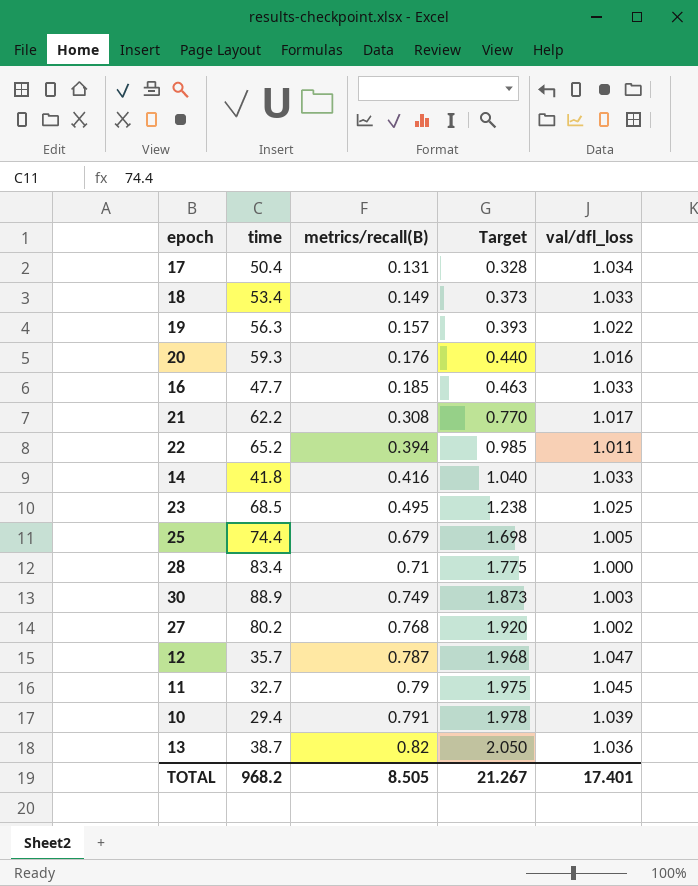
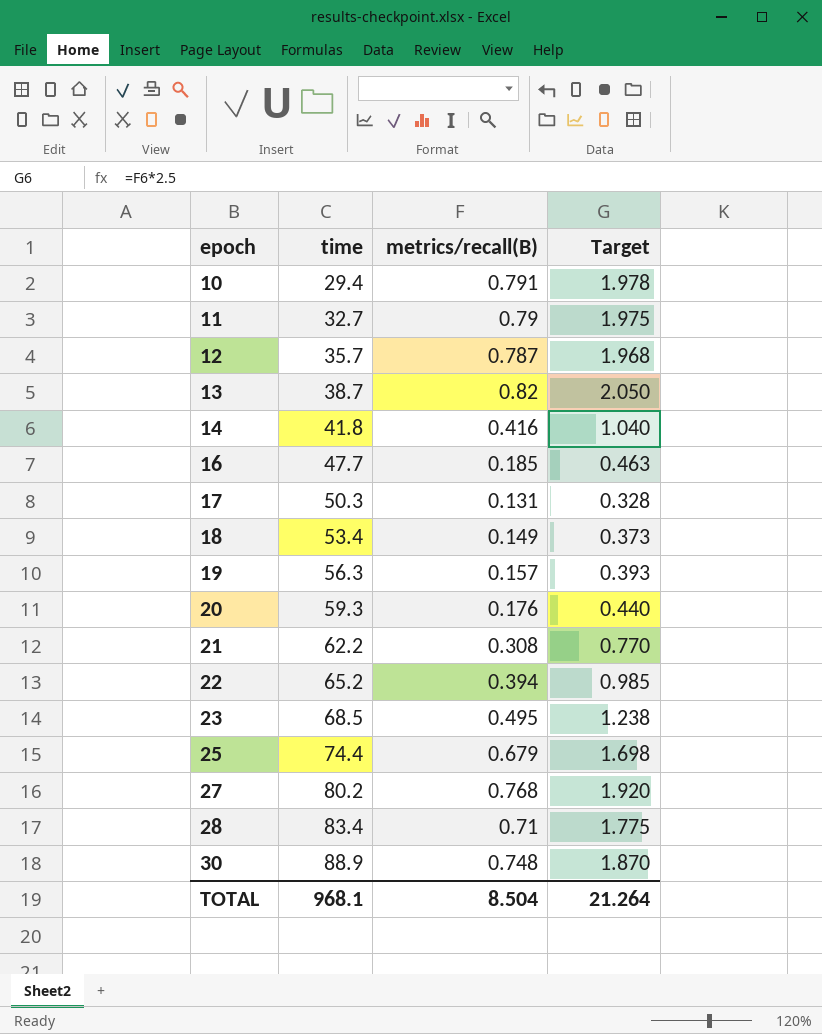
row order: metrics/recall(B) ascending -> epoch ascending
column val/dfl_loss | position: 5 -> none
17 | time: 50.4 -> 50.3
30 | metrics/recall(B): 0.749 -> 0.748
30 | Target: 1.873 -> 1.870
TOTAL | time: 968.2 -> 968.1
TOTAL | metrics/recall(B): 8.505 -> 8.504
TOTAL | Target: 21.267 -> 21.264

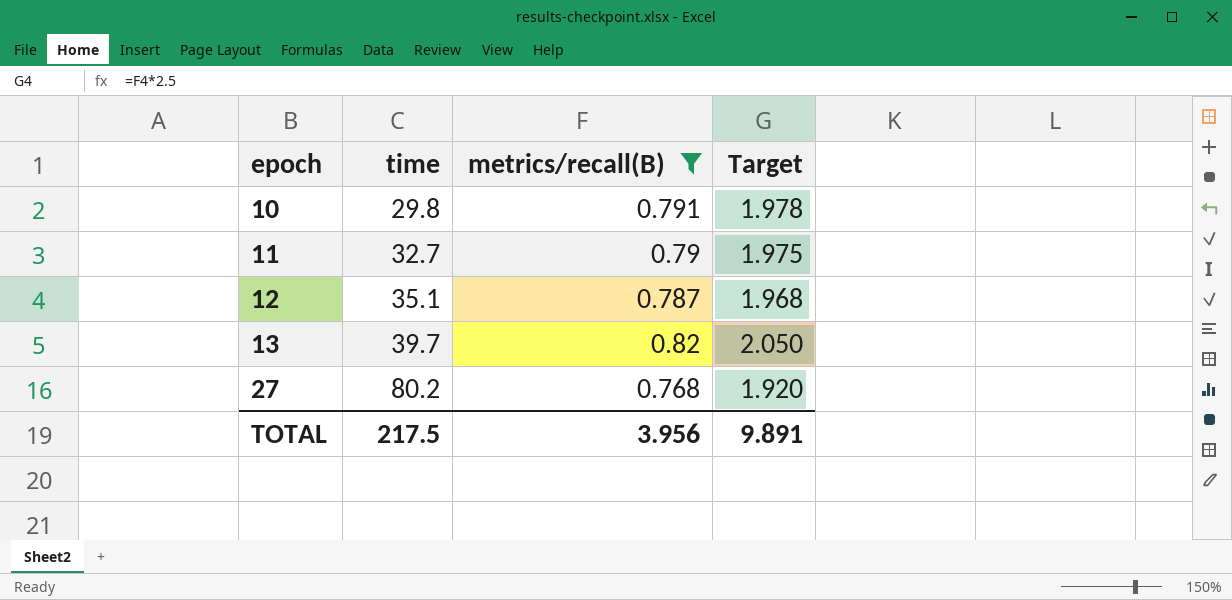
filter: none -> metrics/recall(B) >= 0.768
10 | time: 29.4 -> 29.8
12 | time: 35.7 -> 35.1
13 | time: 38.7 -> 39.7
TOTAL | time: 968.1 -> 217.5
TOTAL | metrics/recall(B): 8.504 -> 3.956
TOTAL | Target: 21.264 -> 9.891

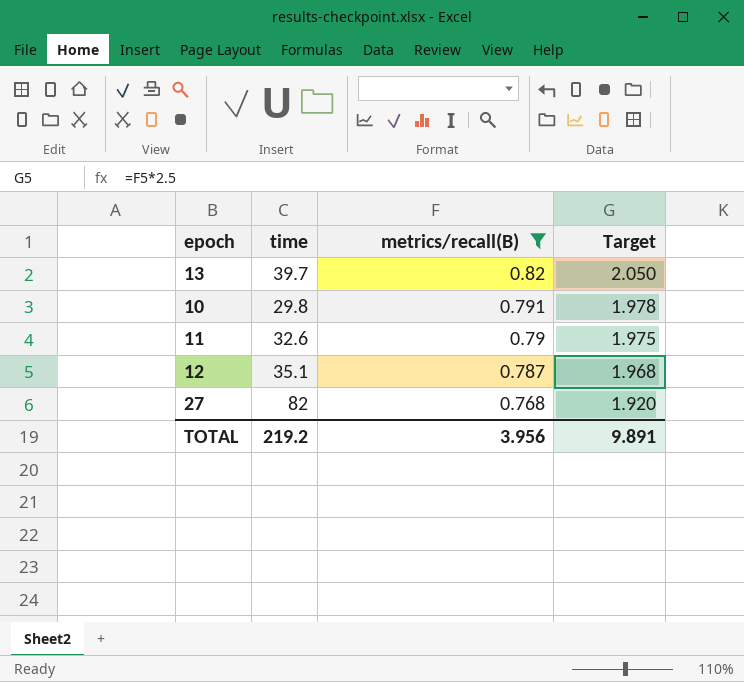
row order: epoch ascending -> metrics/recall(B) descending
11 | time: 32.7 -> 32.6
27 | time: 80.2 -> 82
TOTAL | time: 217.5 -> 219.2

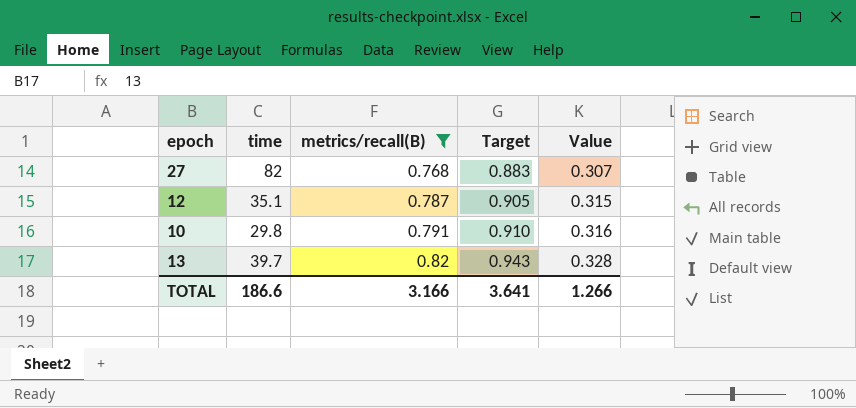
row order: metrics/recall(B) descending -> metrics/recall(B) ascending
column Target | formula: [metrics/recall(B)] * 2.5 -> [metrics/recall(B)] * 1.15
column Value | formula: none -> [metrics/recall(B)] * 0.4
row 11: 32.6 | 0.79 | 1.975 -> none
TOTAL | time: 219.2 -> 186.6
TOTAL | metrics/recall(B): 3.956 -> 3.166
TOTAL | Target: 9.891 -> 3.641

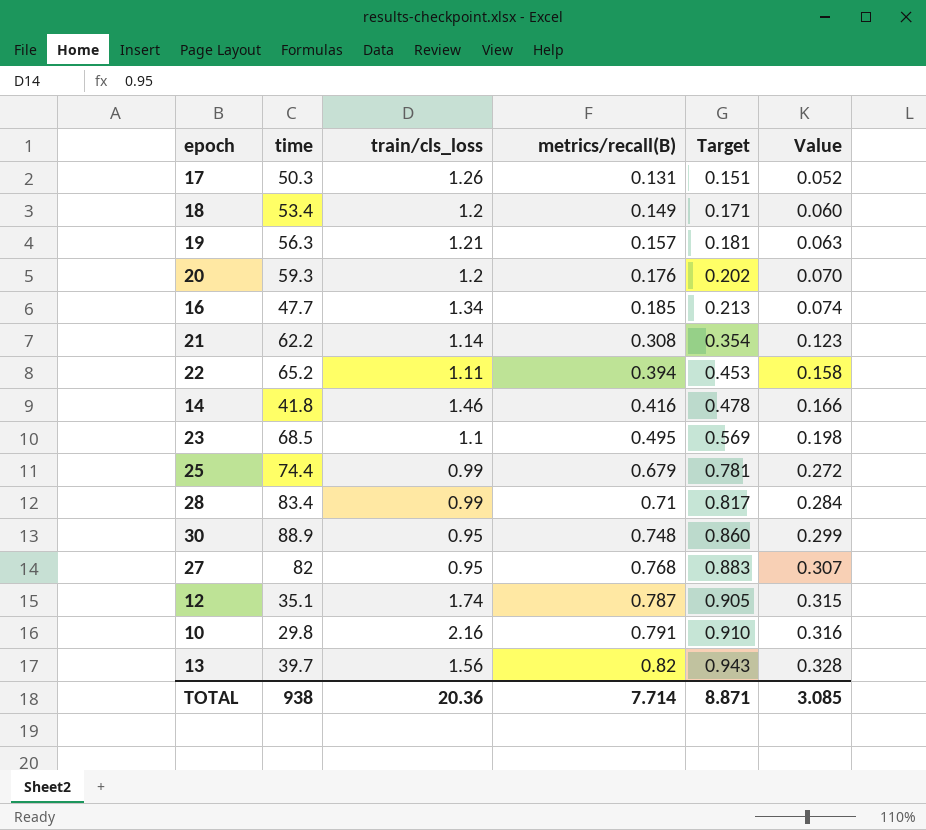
filter: metrics/recall(B) >= 0.768 -> none
column train/cls_loss | position: none -> 3
TOTAL | time: 186.6 -> 938
TOTAL | metrics/recall(B): 3.166 -> 7.714
TOTAL | Target: 3.641 -> 8.871
TOTAL | Value: 1.266 -> 3.085

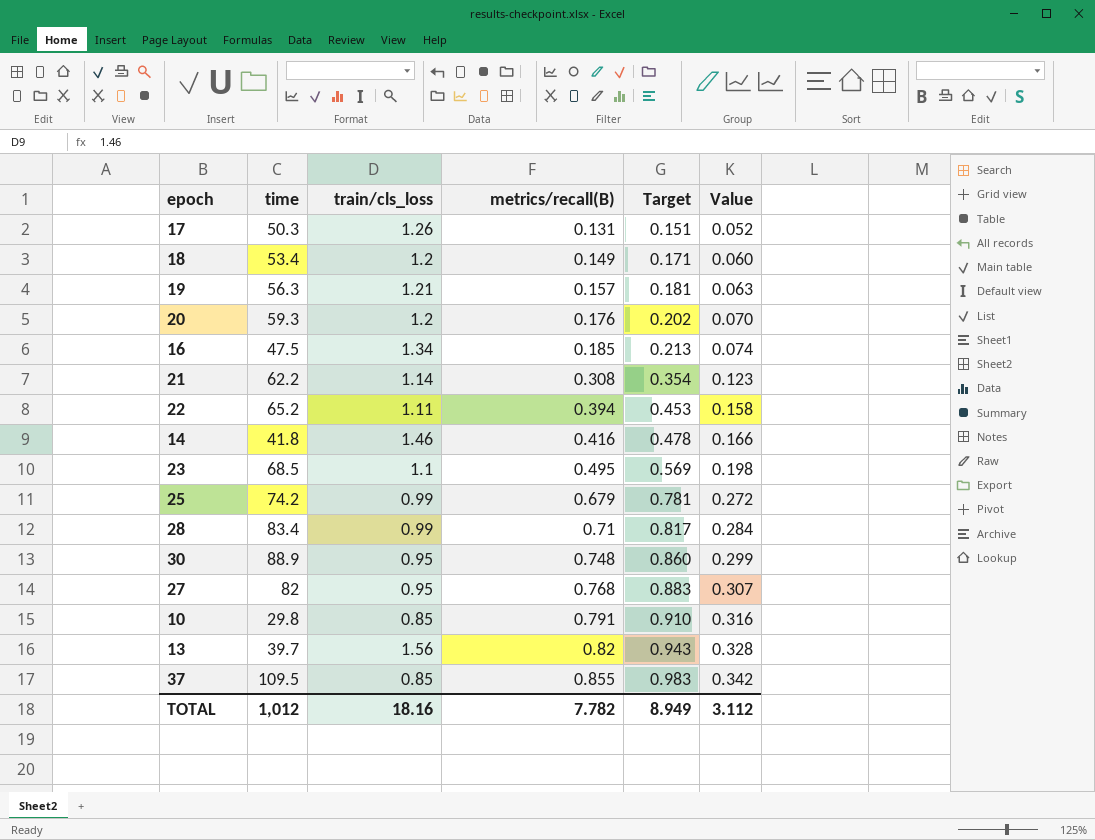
row 12: 35.1 | 1.74 | 0.787 | 0.905 | 0.315 -> none
16 | time: 47.7 -> 47.5
25 | time: 74.4 -> 74.2
10 | train/cls_loss: 2.16 -> 0.85
row 37: none -> 109.5 | 0.85 | 0.855 | 0.983 | 0.342
TOTAL | time: 938 -> 1,012
TOTAL | train/cls_loss: 20.36 -> 18.16
TOTAL | metrics/recall(B): 7.714 -> 7.782
TOTAL | Target: 8.871 -> 8.949
TOTAL | Value: 3.085 -> 3.112

